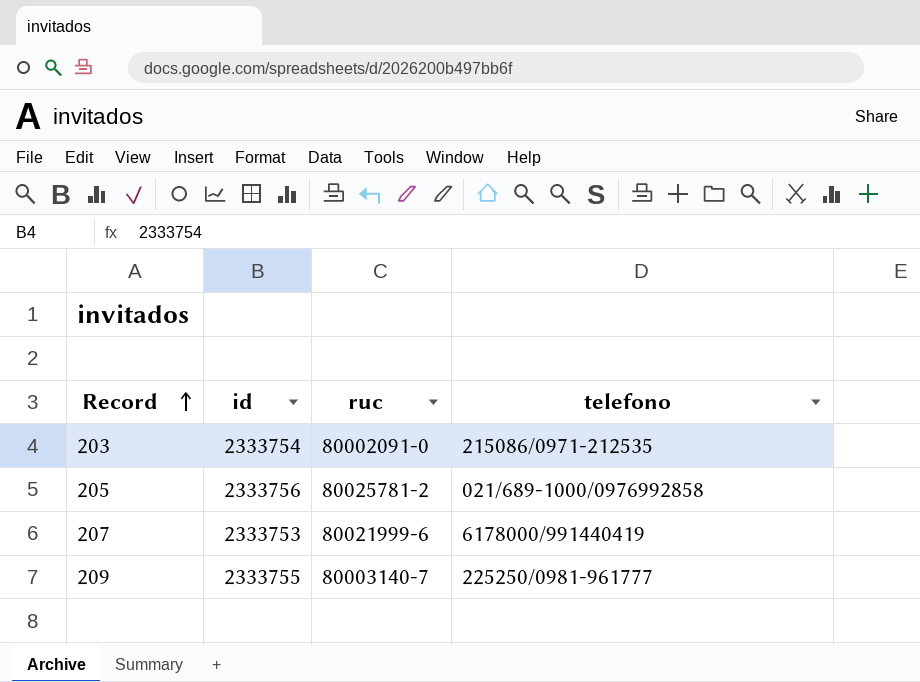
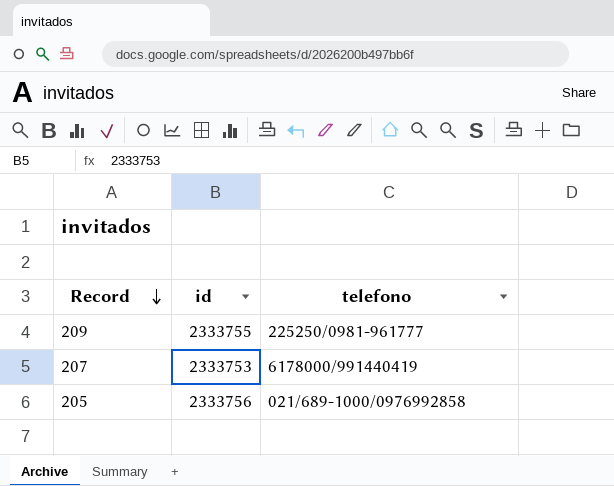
row order: Record ascending -> Record descending
column ruc | position: 3 -> none
row 203: 2333754 | 80002091-0 | 215086/0971-212535 -> none

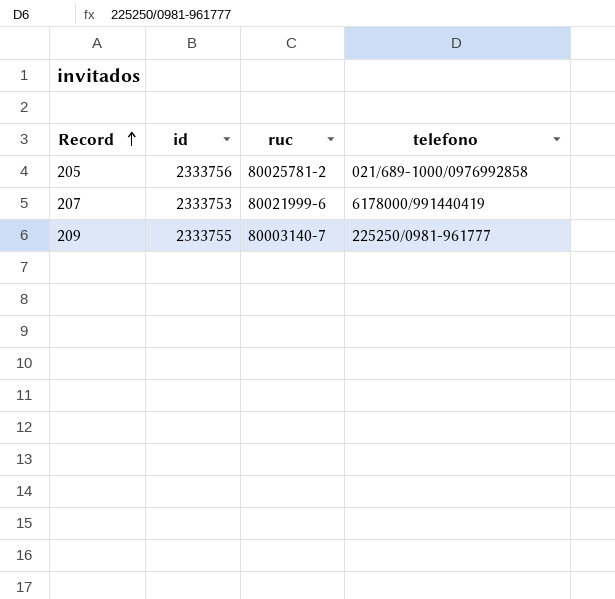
row order: Record descending -> Record ascending
column ruc | position: none -> 3

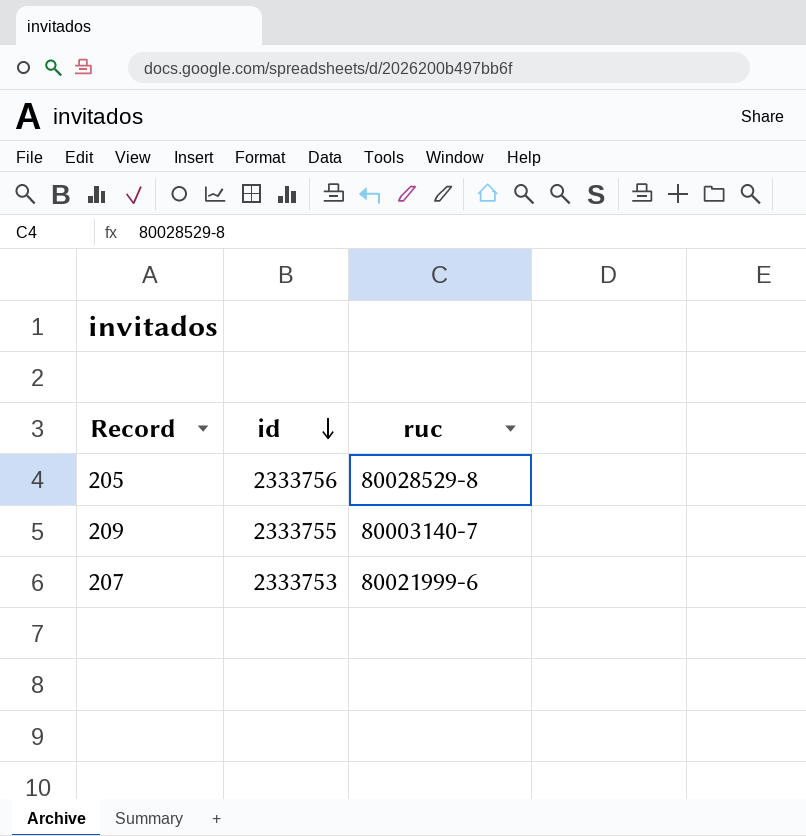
row order: Record ascending -> id descending
column telefono | position: 4 -> none
205 | ruc: 80025781-2 -> 80028529-8

